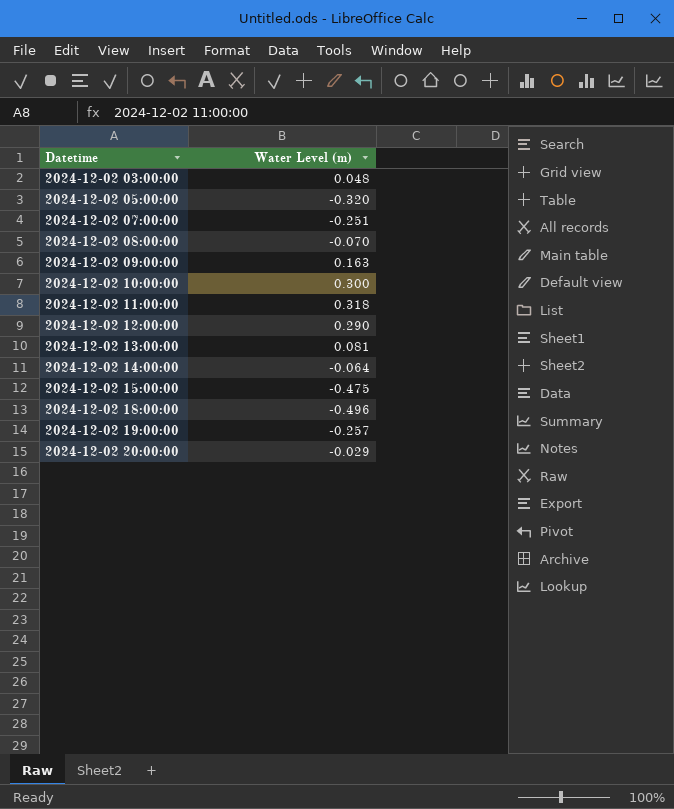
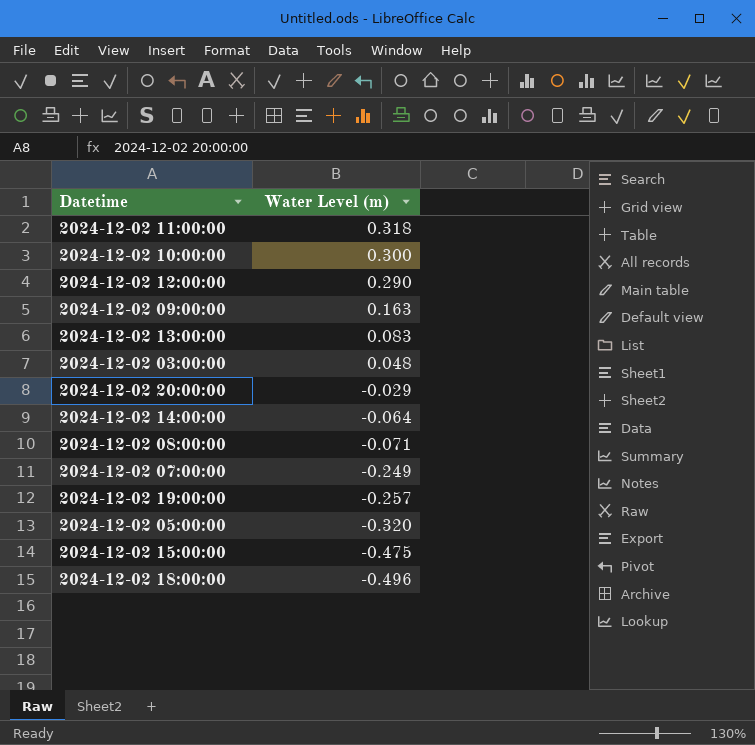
row order: Datetime ascending -> Water Level (m) descending
2024-12-02 13:00:00 | Water Level (m): 0.081 -> 0.083
2024-12-02 08:00:00 | Water Level (m): -0.070 -> -0.071
2024-12-02 07:00:00 | Water Level (m): -0.251 -> -0.249

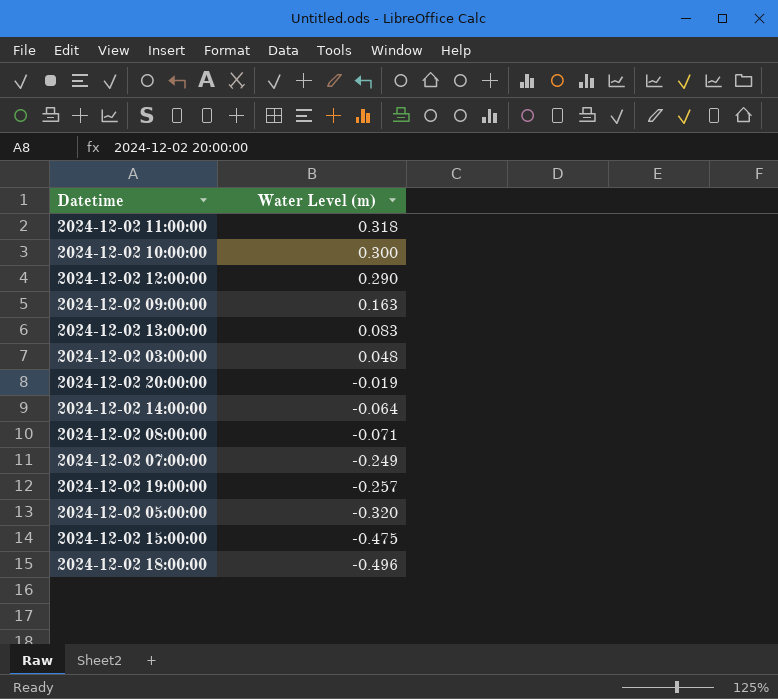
2024-12-02 20:00:00 | Water Level (m): -0.029 -> -0.019

